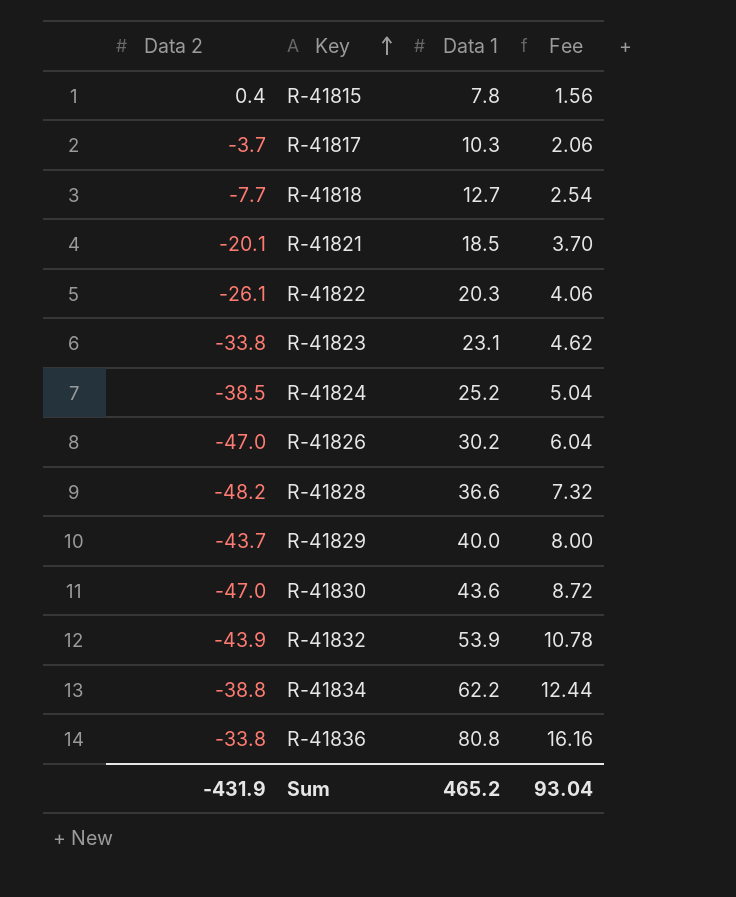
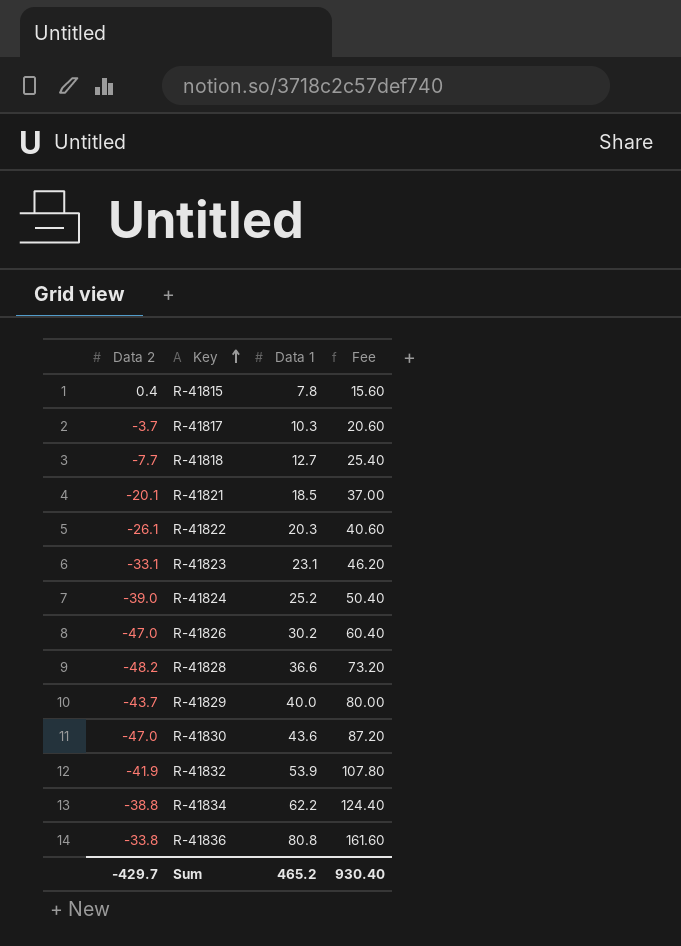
column Fee | formula: [Data 1] * 0.2 -> [Data 1] * 2
R-41823 | Data 2: -33.8 -> -33.1
R-41824 | Data 2: -38.5 -> -39.0
R-41832 | Data 2: -43.9 -> -41.9
Sum | Data 2: -431.9 -> -429.7
Sum | Fee: 93.04 -> 930.40

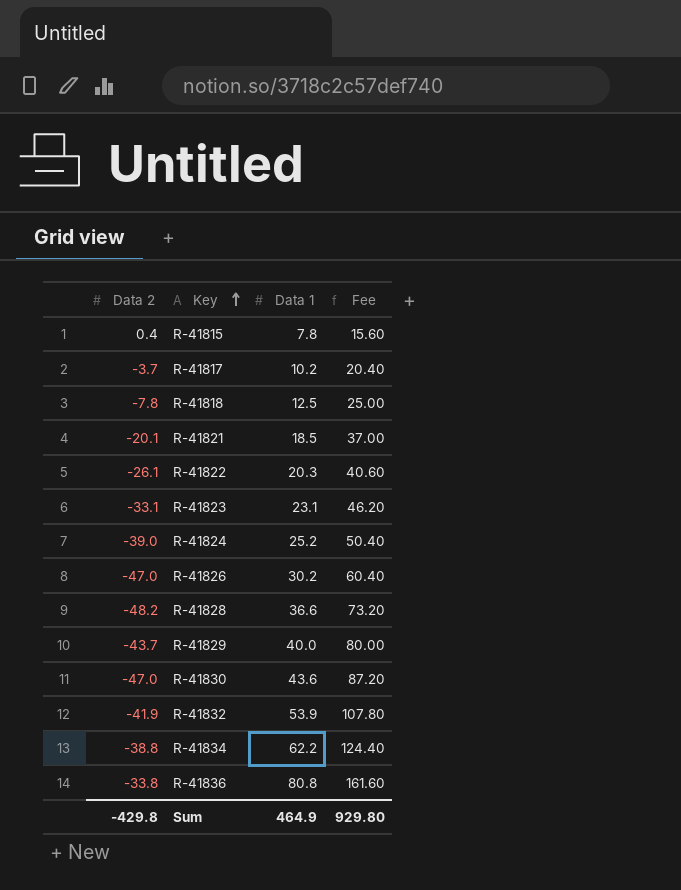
R-41817 | Data 1: 10.3 -> 10.2
R-41817 | Fee: 20.60 -> 20.40
R-41818 | Data 2: -7.7 -> -7.8
R-41818 | Data 1: 12.7 -> 12.5
R-41818 | Fee: 25.40 -> 25.00
Sum | Data 2: -429.7 -> -429.8
Sum | Data 1: 465.2 -> 464.9
Sum | Fee: 930.40 -> 929.80

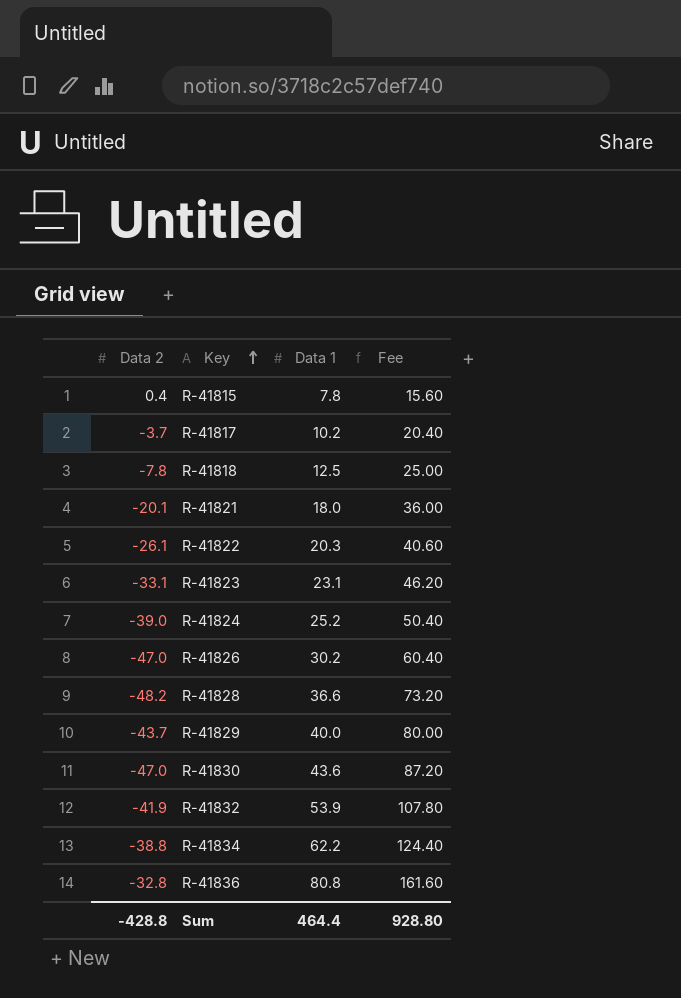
R-41821 | Data 1: 18.5 -> 18.0
R-41821 | Fee: 37.00 -> 36.00
R-41836 | Data 2: -33.8 -> -32.8
Sum | Data 2: -429.8 -> -428.8
Sum | Data 1: 464.9 -> 464.4
Sum | Fee: 929.80 -> 928.80

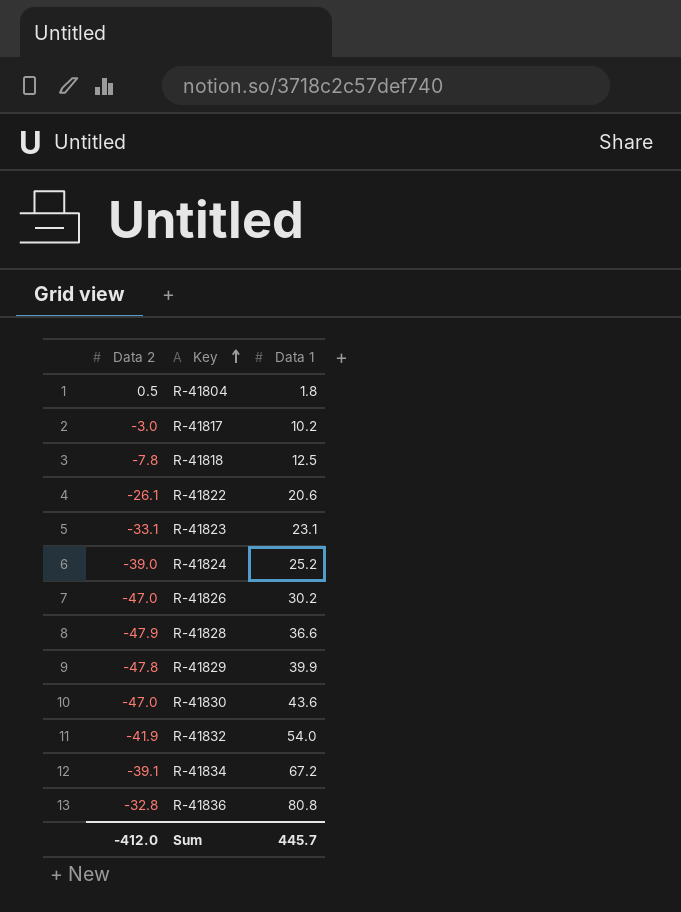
column Fee | formula: [Data 1] * 2 -> none
row R-41815: 0.4 | 7.8 | 15.60 -> none
row R-41821: -20.1 | 18.0 | 36.00 -> none
row R-41804: none -> 0.5 | 1.8
R-41817 | Data 2: -3.7 -> -3.0
R-41822 | Data 1: 20.3 -> 20.6
R-41828 | Data 2: -48.2 -> -47.9
R-41829 | Data 2: -43.7 -> -47.8
R-41829 | Data 1: 40.0 -> 39.9
R-41832 | Data 1: 53.9 -> 54.0
R-41834 | Data 2: -38.8 -> -39.1
R-41834 | Data 1: 62.2 -> 67.2
Sum | Data 2: -428.8 -> -412.0
Sum | Data 1: 464.4 -> 445.7

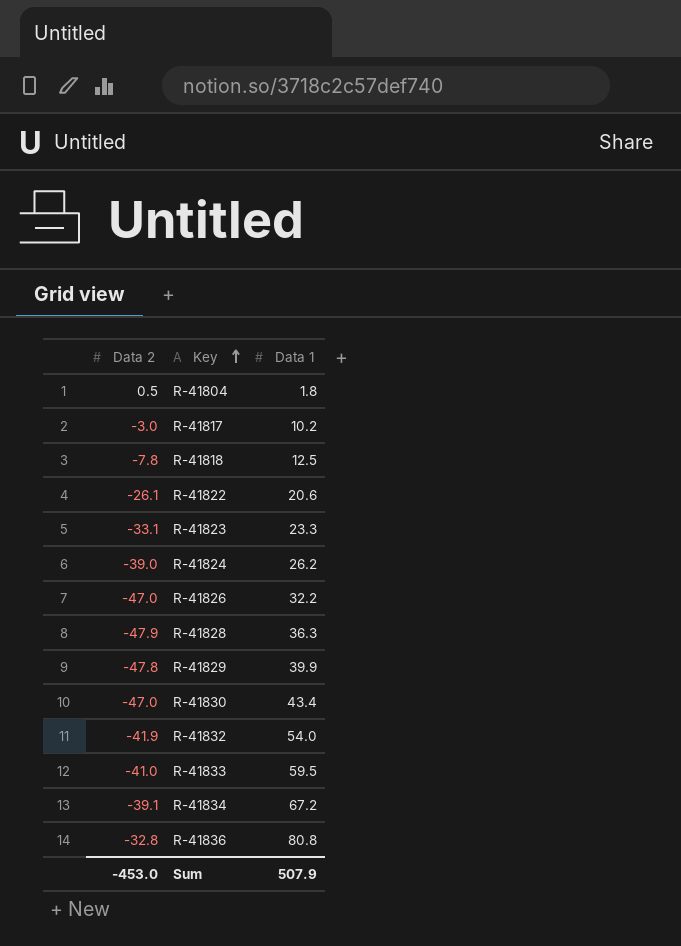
R-41823 | Data 1: 23.1 -> 23.3
R-41824 | Data 1: 25.2 -> 26.2
R-41826 | Data 1: 30.2 -> 32.2
R-41828 | Data 1: 36.6 -> 36.3
R-41830 | Data 1: 43.6 -> 43.4
row R-41833: none -> -41.0 | 59.5
Sum | Data 2: -412.0 -> -453.0
Sum | Data 1: 445.7 -> 507.9

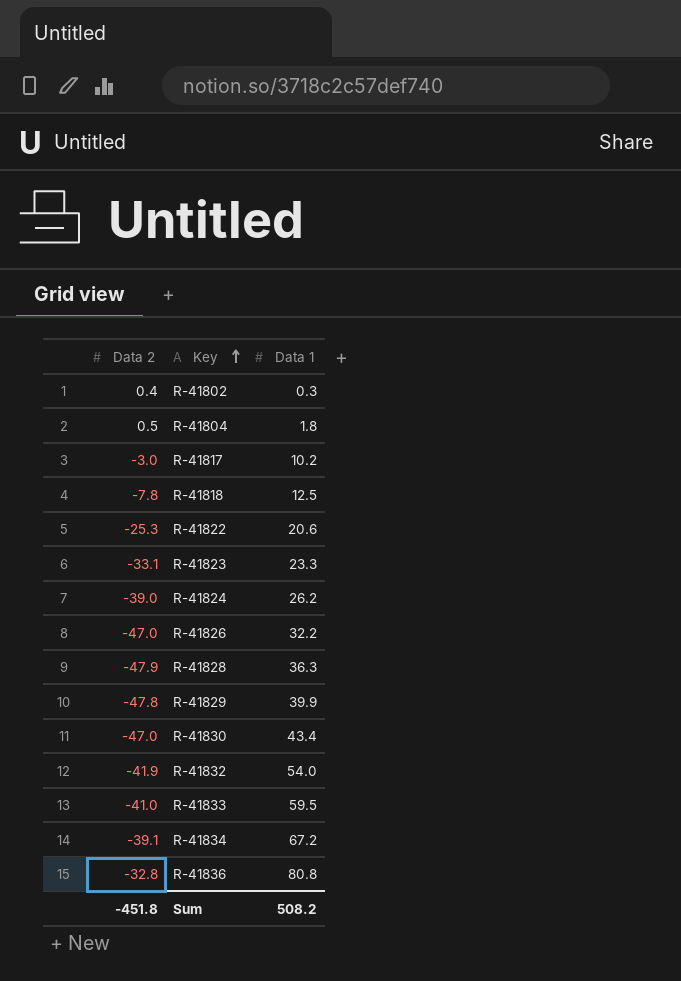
row R-41802: none -> 0.4 | 0.3
R-41822 | Data 2: -26.1 -> -25.3
Sum | Data 2: -453.0 -> -451.8
Sum | Data 1: 507.9 -> 508.2

